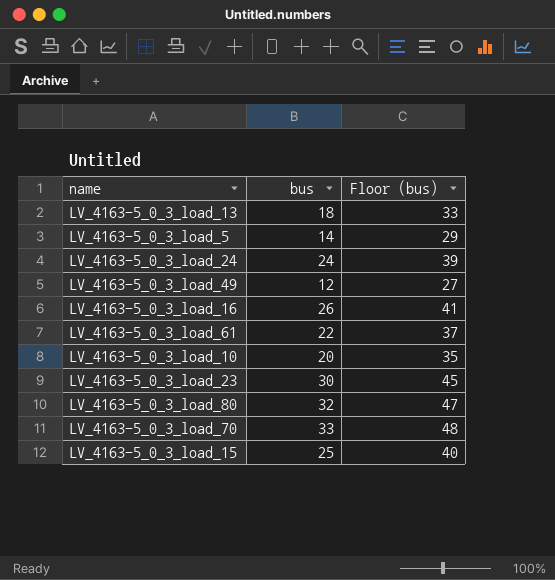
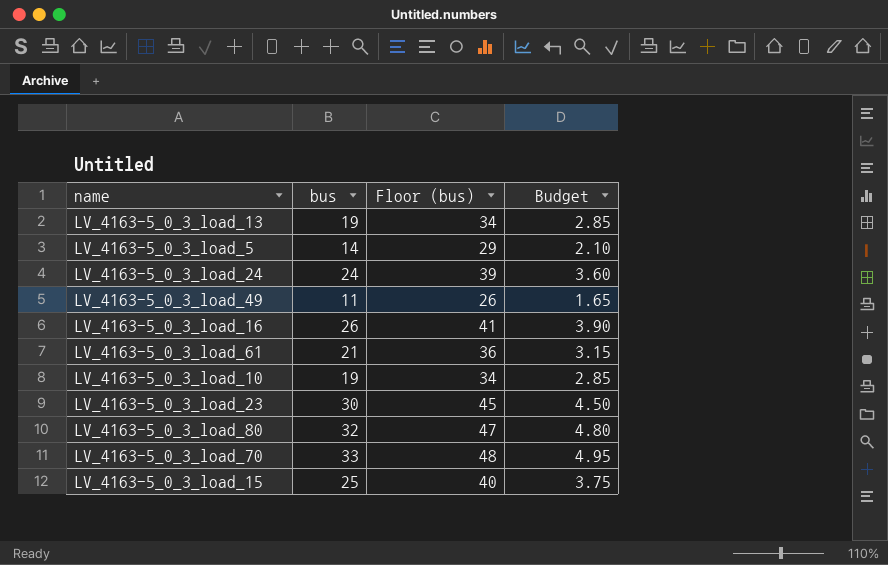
column Budget | formula: none -> [bus] * 0.15
LV_4163-5_0_3_load_13 | bus: 18 -> 19
LV_4163-5_0_3_load_13 | Floor (bus): 33 -> 34
LV_4163-5_0_3_load_49 | bus: 12 -> 11
LV_4163-5_0_3_load_49 | Floor (bus): 27 -> 26
LV_4163-5_0_3_load_61 | bus: 22 -> 21
LV_4163-5_0_3_load_61 | Floor (bus): 37 -> 36
LV_4163-5_0_3_load_10 | bus: 20 -> 19
LV_4163-5_0_3_load_10 | Floor (bus): 35 -> 34

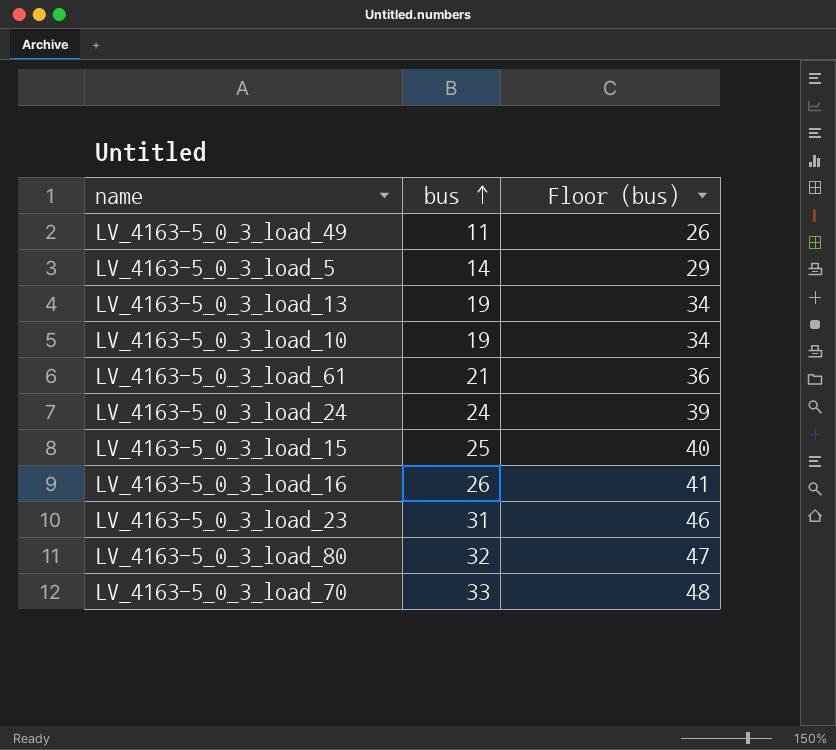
row order: none -> bus ascending
column Budget | formula: [bus] * 0.15 -> none
LV_4163-5_0_3_load_23 | bus: 30 -> 31
LV_4163-5_0_3_load_23 | Floor (bus): 45 -> 46

